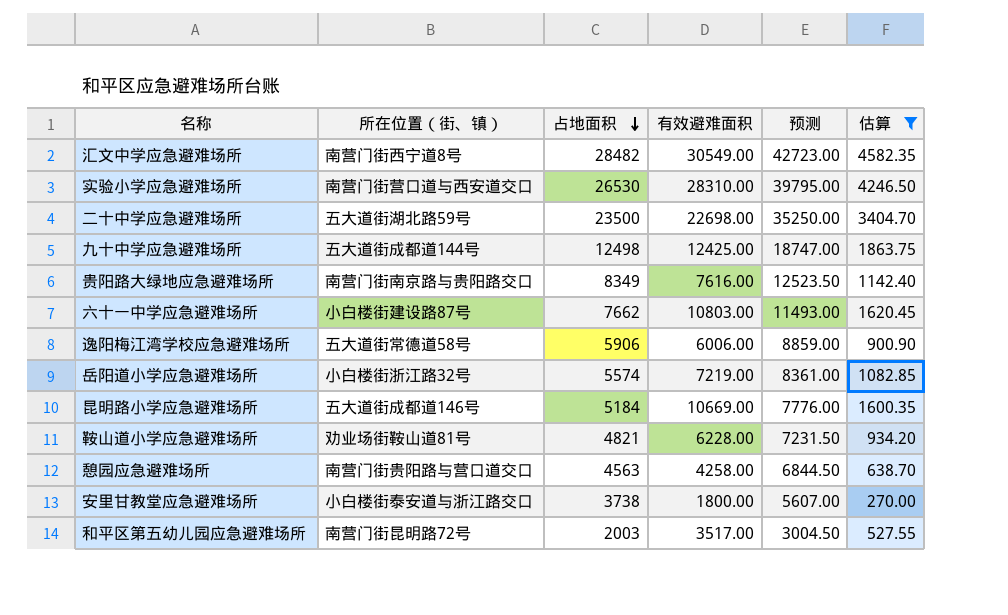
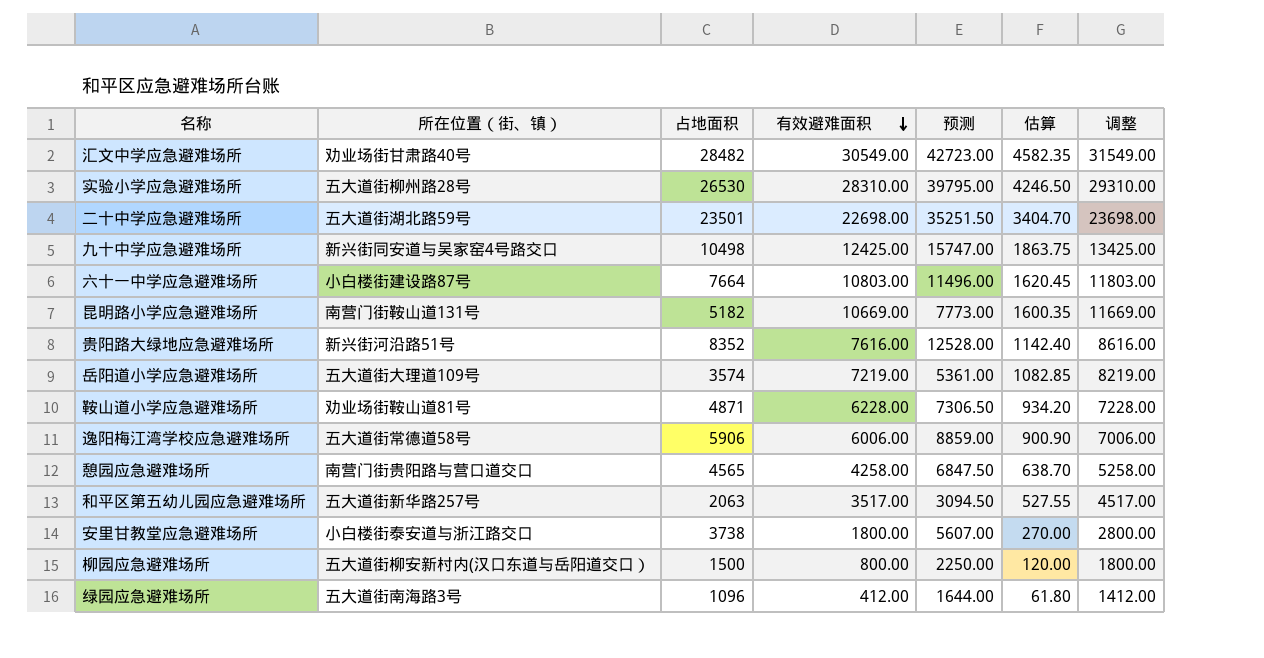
filter: 估算 >= 270.00 -> none
row order: 占地面积 descending -> 有效避难面积 descending
column 调整 | formula: none -> [有效避难面积] + 1000
汇文中学应急避难场所 | 所在位置（街、镇）: 南营门街西宁道8号 -> 劝业场街甘肃路40号
实验小学应急避难场所 | 所在位置（街、镇）: 南营门街营口道与西安道交口 -> 五大道街柳州路28号
二十中学应急避难场所 | 占地面积: 23500 -> 23501
二十中学应急避难场所 | 预测: 35250.00 -> 35251.50
九十中学应急避难场所 | 所在位置（街、镇）: 五大道街成都道144号 -> 新兴街同安道与吴家窑4号路交口
九十中学应急避难场所 | 占地面积: 12498 -> 10498
九十中学应急避难场所 | 预测: 18747.00 -> 15747.00
六十一中学应急避难场所 | 占地面积: 7662 -> 7664
六十一中学应急避难场所 | 预测: 11493.00 -> 11496.00
昆明路小学应急避难场所 | 所在位置（街、镇）: 五大道街成都道146号 -> 南营门街鞍山道131号
昆明路小学应急避难场所 | 占地面积: 5184 -> 5182
昆明路小学应急避难场所 | 预测: 7776.00 -> 7773.00
贵阳路大绿地应急避难场所 | 所在位置（街、镇）: 南营门街南京路与贵阳路交口 -> 新兴街河沿路51号
贵阳路大绿地应急避难场所 | 占地面积: 8349 -> 8352
贵阳路大绿地应急避难场所 | 预测: 12523.50 -> 12528.00
岳阳道小学应急避难场所 | 所在位置（街、镇）: 小白楼街浙江路32号 -> 五大道街大理道109号
岳阳道小学应急避难场所 | 占地面积: 5574 -> 3574
岳阳道小学应急避难场所 | 预测: 8361.00 -> 5361.00
鞍山道小学应急避难场所 | 占地面积: 4821 -> 4871
鞍山道小学应急避难场所 | 预测: 7231.50 -> 7306.50
憩园应急避难场所 | 占地面积: 4563 -> 4565
憩园应急避难场所 | 预测: 6844.50 -> 6847.50
和平区第五幼儿园应急避难场所 | 所在位置（街、镇）: 南营门街昆明路72号 -> 五大道街新华路257号
和平区第五幼儿园应急避难场所 | 占地面积: 2003 -> 2063
和平区第五幼儿园应急避难场所 | 预测: 3004.50 -> 3094.50

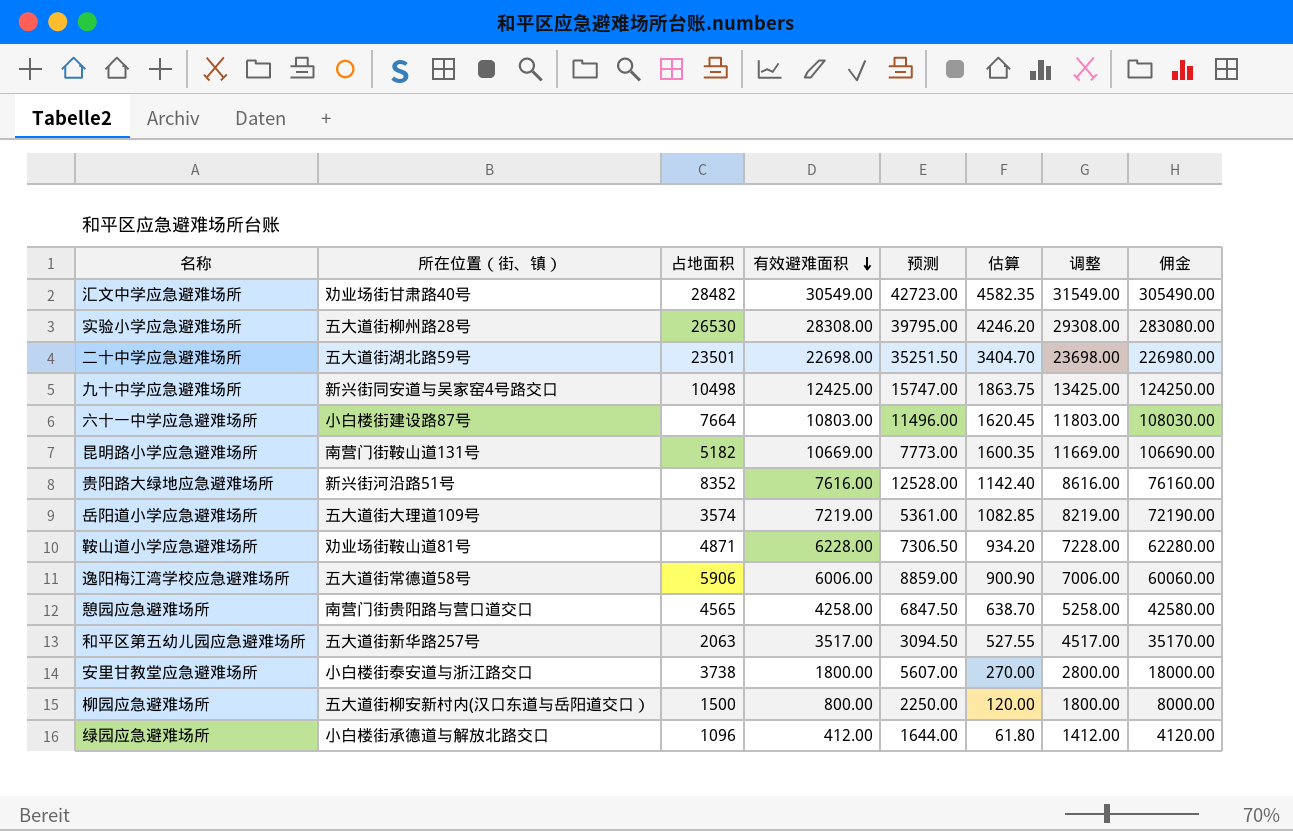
column 佣金 | formula: none -> [有效避难面积] * 10
实验小学应急避难场所 | 有效避难面积: 28310.00 -> 28308.00
实验小学应急避难场所 | 估算: 4246.50 -> 4246.20
实验小学应急避难场所 | 调整: 29310.00 -> 29308.00
绿园应急避难场所 | 所在位置（街、镇）: 五大道街南海路3号 -> 小白楼街承德道与解放北路交口

